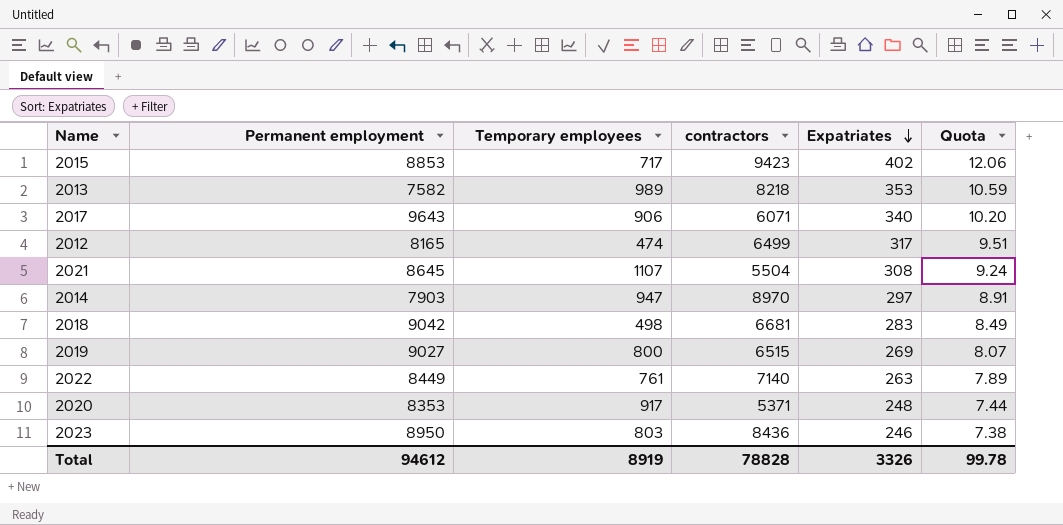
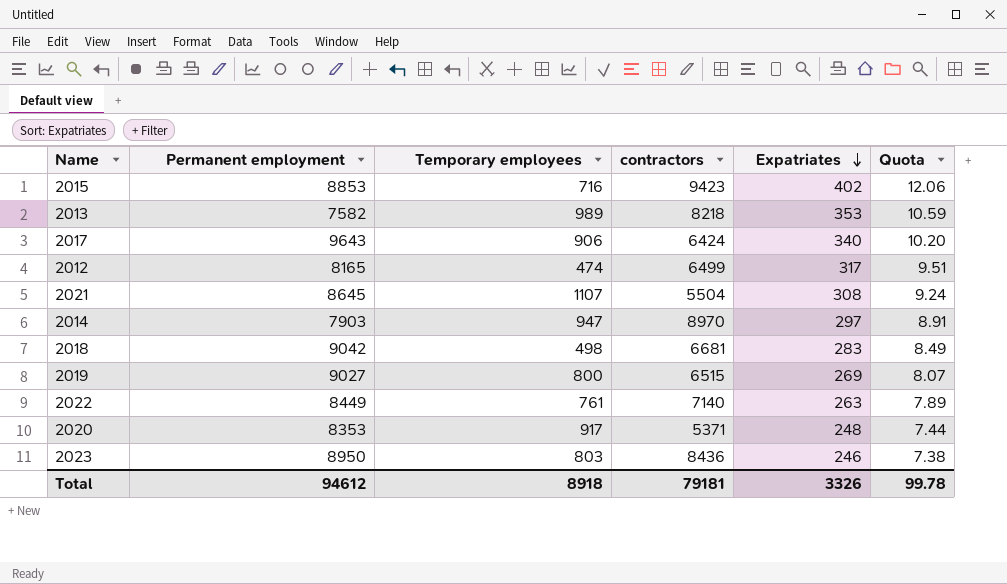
2015 | Temporary employees: 717 -> 716
2017 | contractors: 6071 -> 6424
Total | Temporary employees: 8919 -> 8918
Total | contractors: 78828 -> 79181

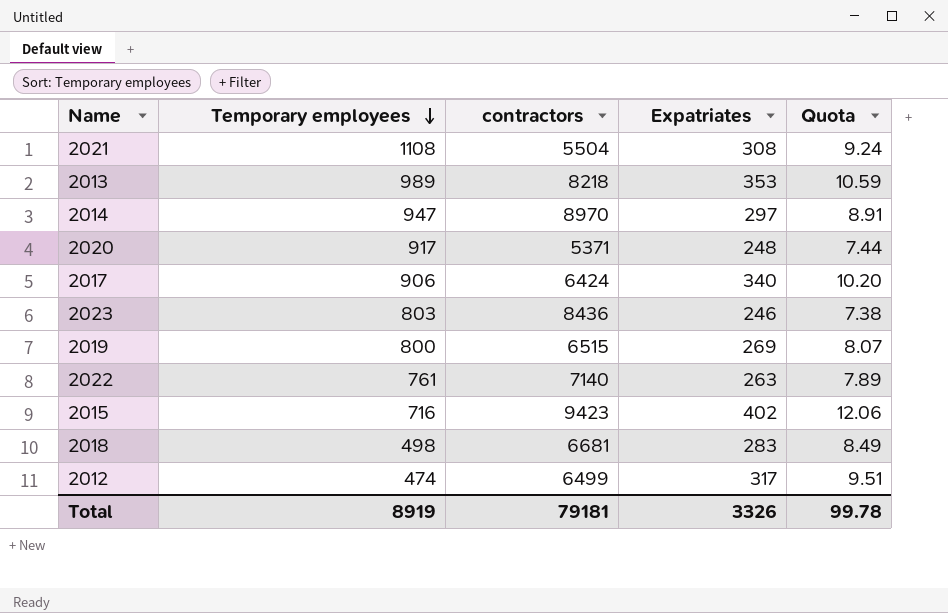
row order: Expatriates descending -> Temporary employees descending
column Permanent employment | position: 2 -> none
2021 | Temporary employees: 1107 -> 1108
Total | Temporary employees: 8918 -> 8919

